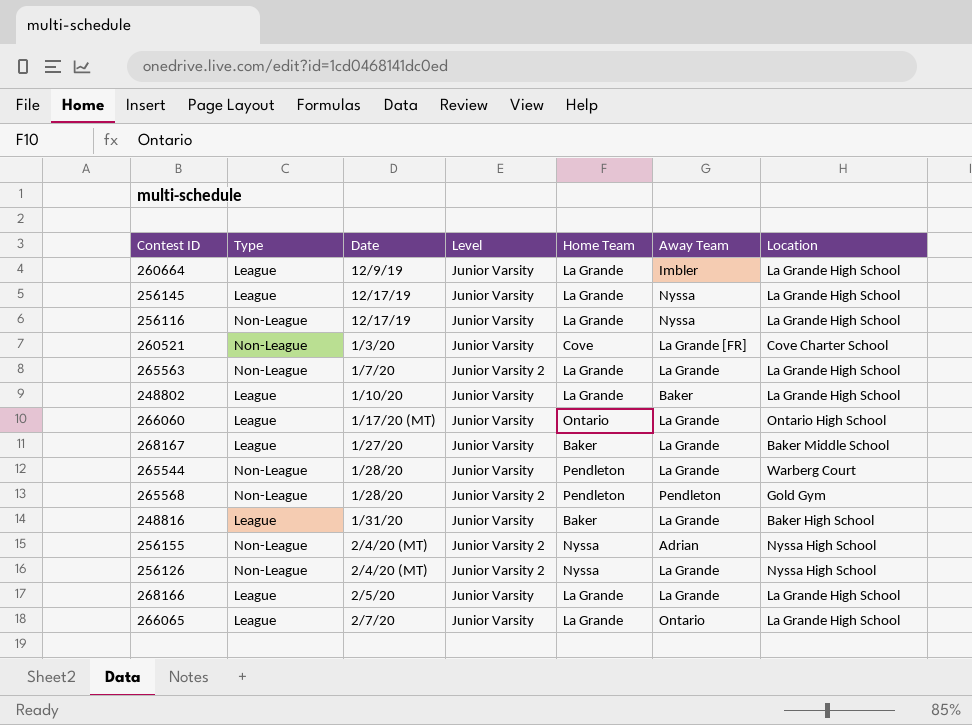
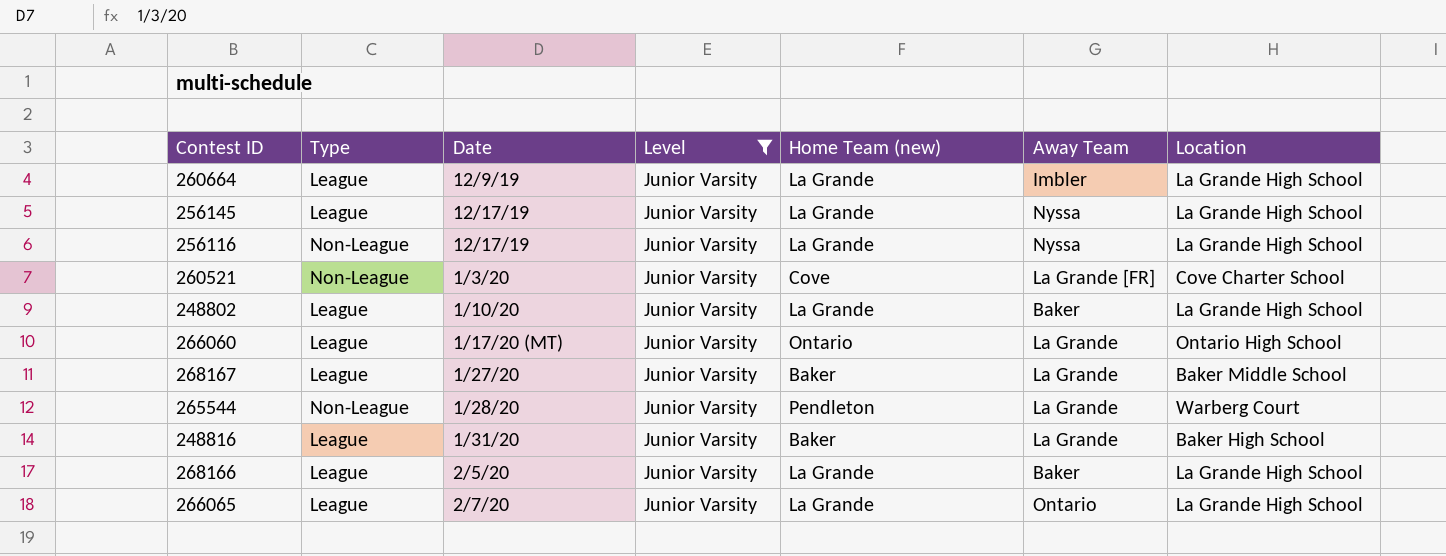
filter: none -> Level = Junior Varsity
column name: Home Team -> Home Team (new)
268166 | Away Team: La Grande -> Baker

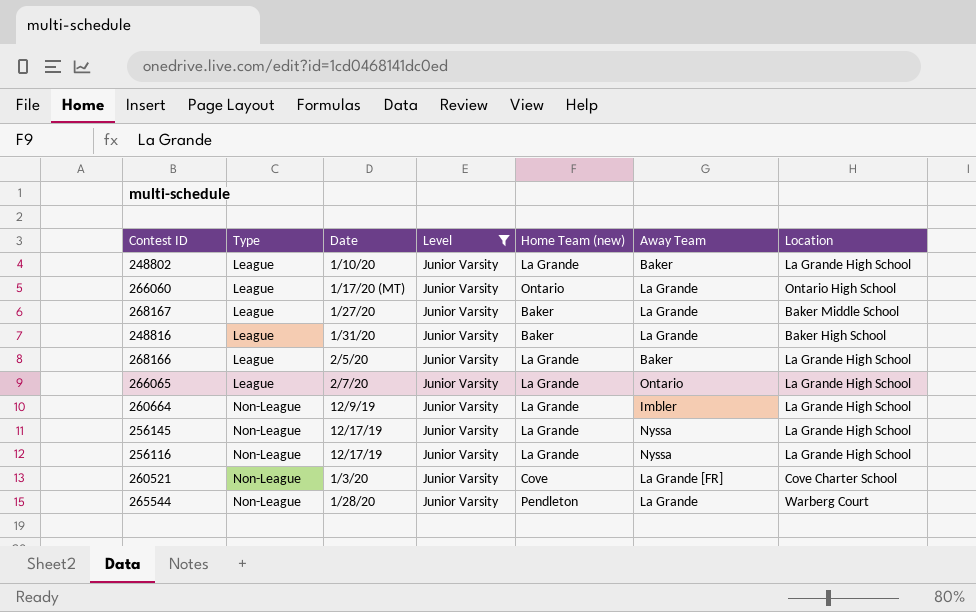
row order: Date ascending -> Type ascending
260664 | Type: League -> Non-League
256145 | Type: League -> Non-League

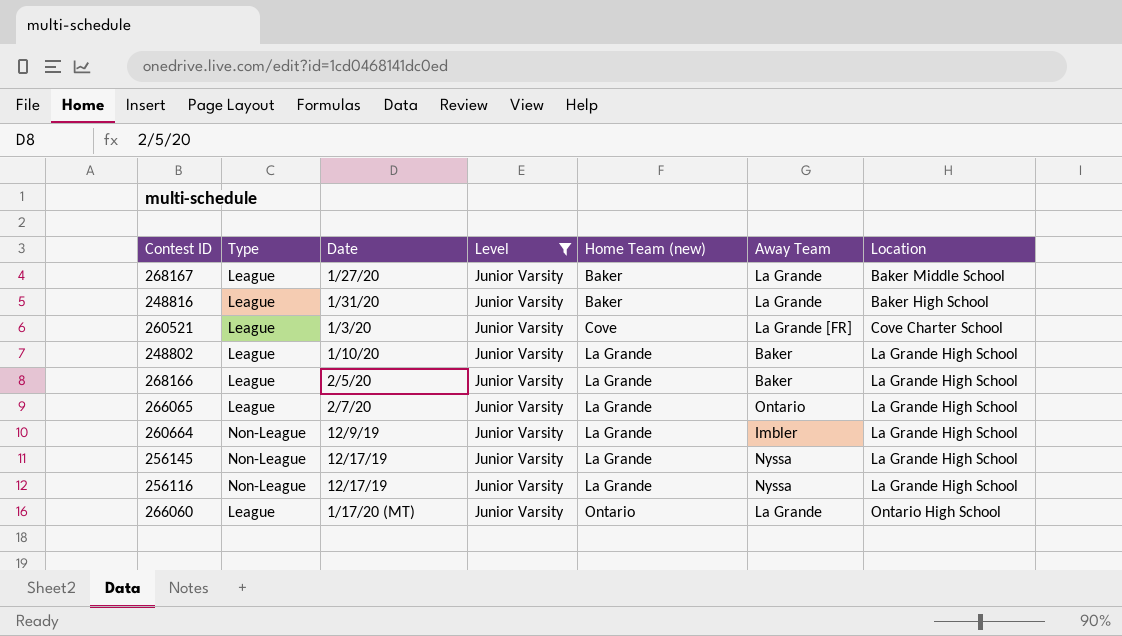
row order: Type ascending -> Home Team (new) ascending
row 265544: Non-League | 1/28/20 | Junior Varsity | Pendleton | La Grande | Warberg Court -> none
260521 | Type: Non-League -> League

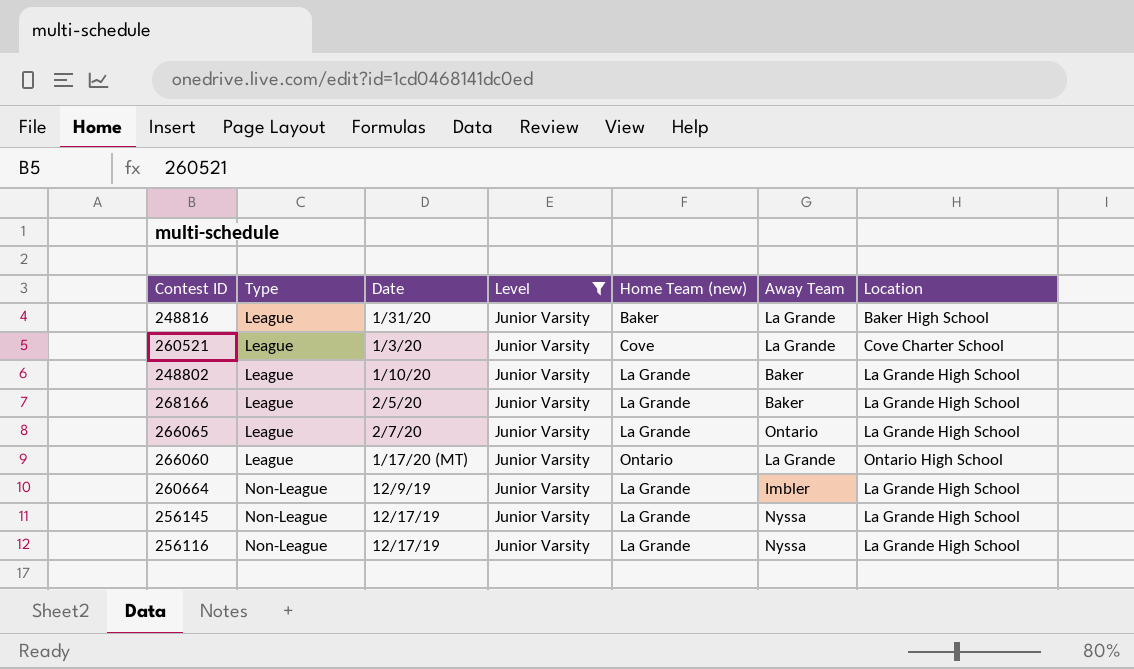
row order: Home Team (new) ascending -> Type ascending
row 268167: League | 1/27/20 | Junior Varsity | Baker | La Grande | Baker Middle School -> none
260521 | Away Team: La Grande [FR] -> La Grande

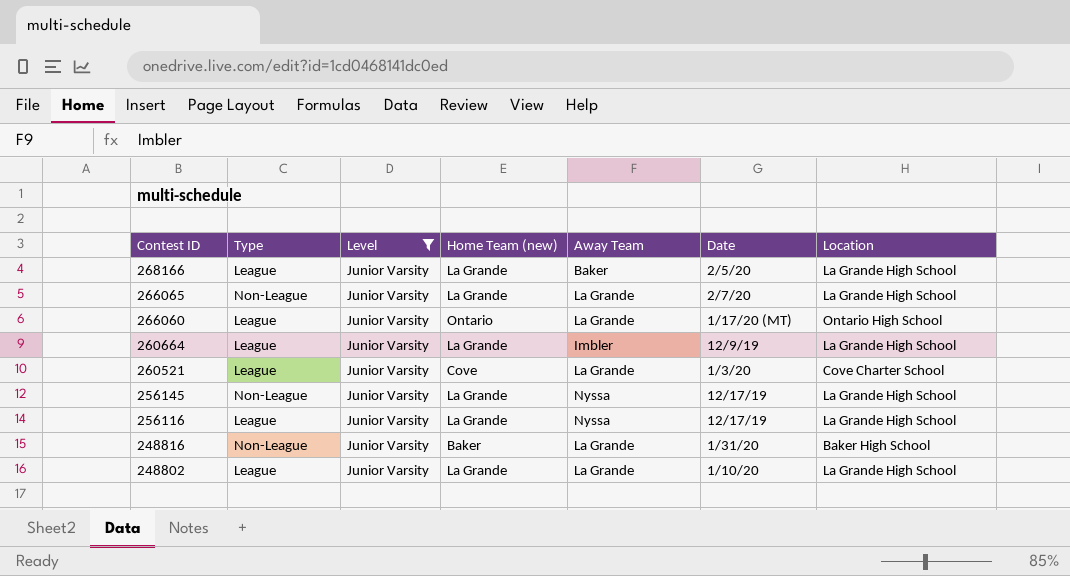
row order: Type ascending -> Contest ID descending
column Date | position: 3 -> 6
266065 | Type: League -> Non-League
266065 | Away Team: Ontario -> La Grande
260664 | Type: Non-League -> League
256116 | Type: Non-League -> League
248816 | Type: League -> Non-League
248802 | Away Team: Baker -> La Grande

